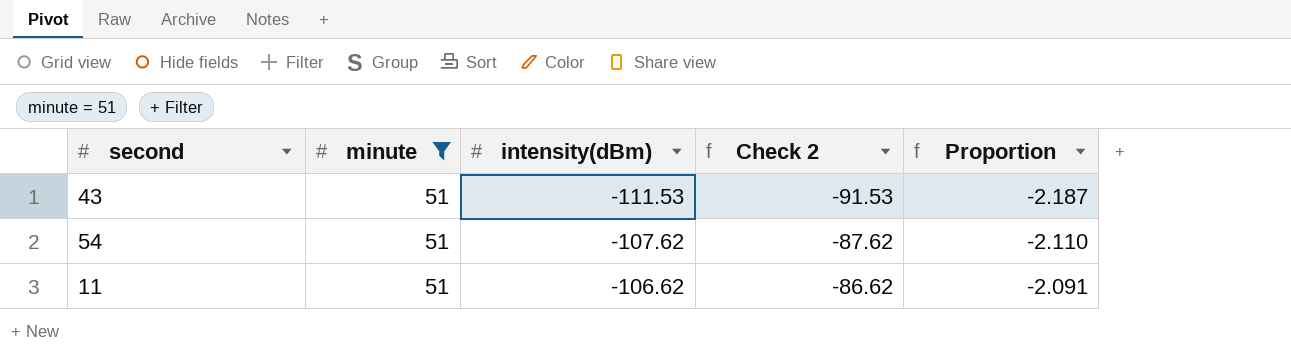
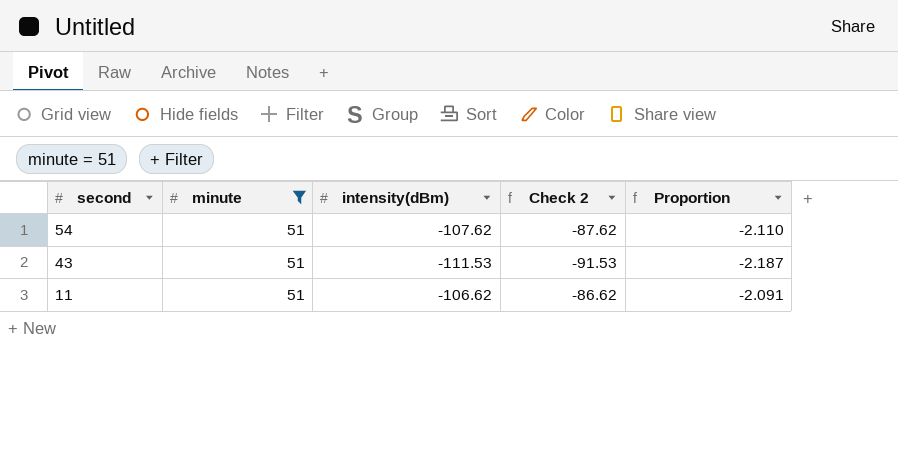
row order: intensity(dBm) ascending -> second descending

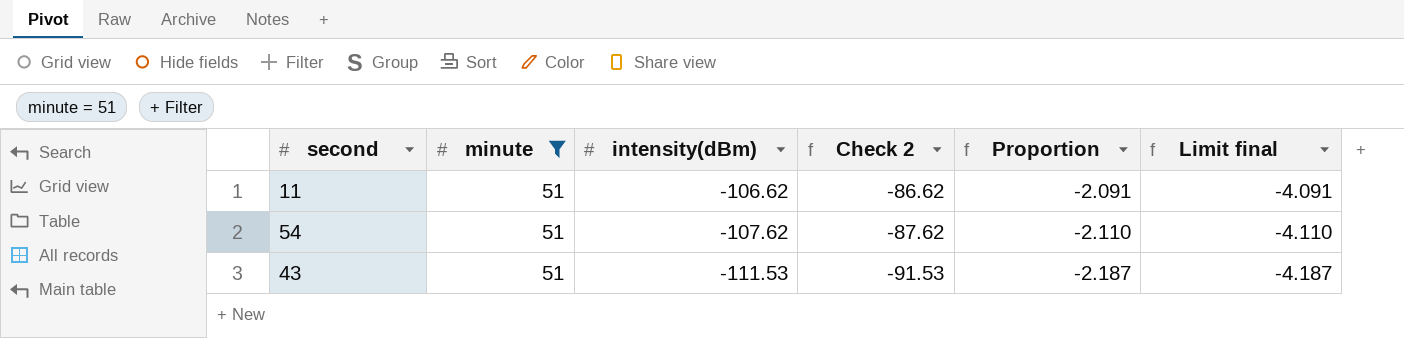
row order: second descending -> intensity(dBm) descending
column Limit final | formula: none -> [Proportion] - 2

